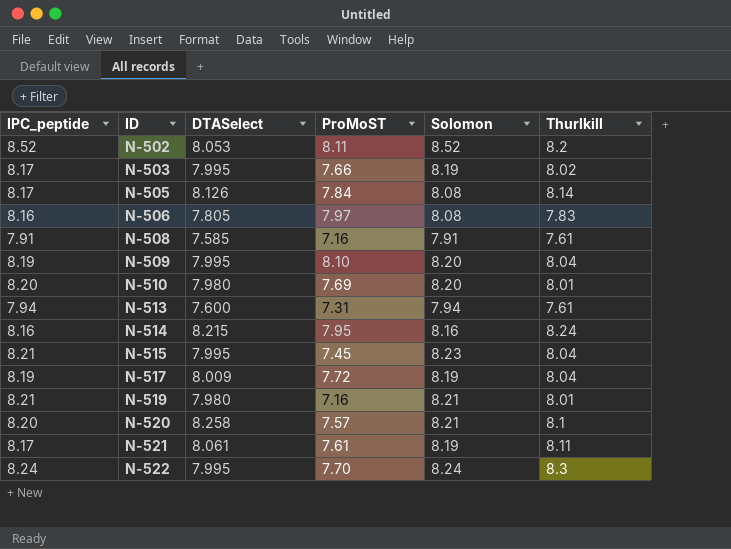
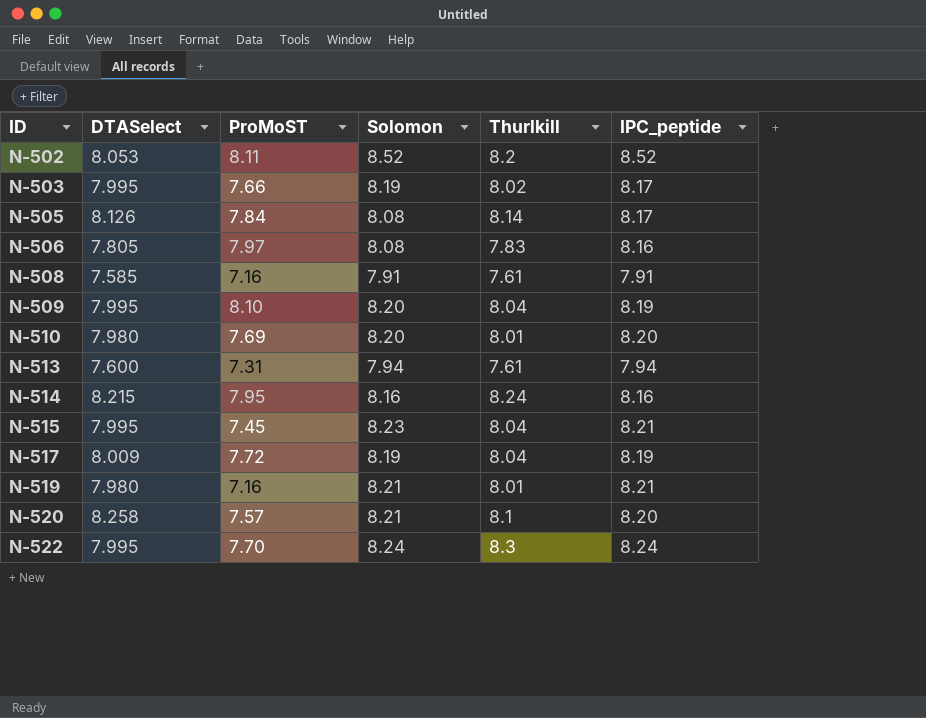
column IPC_peptide | position: 1 -> 6
row N-521: 8.17 | 8.061 | 7.61 | 8.19 | 8.11 -> none

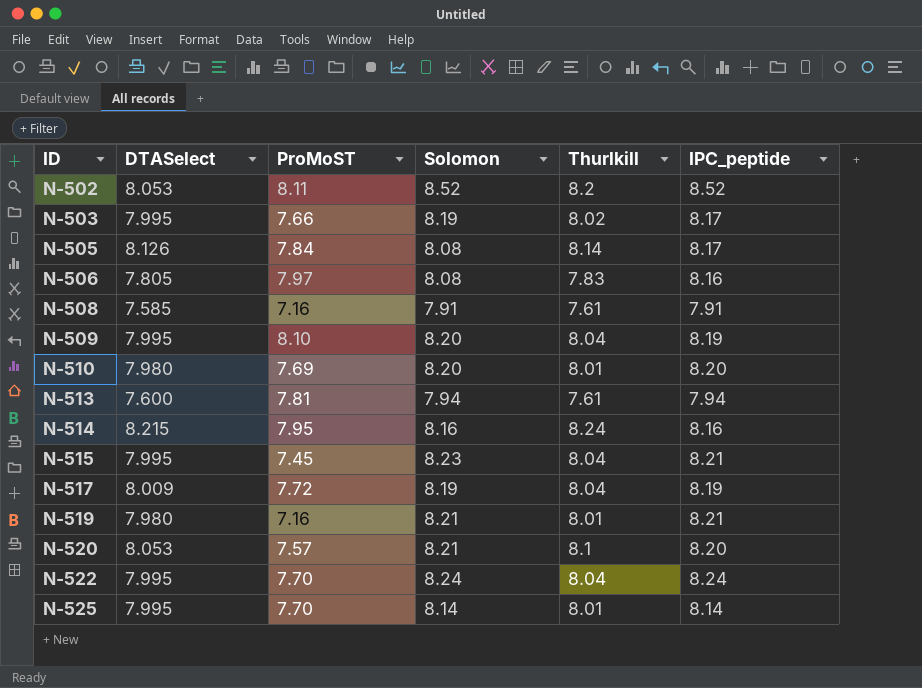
N-513 | ProMoST: 7.31 -> 7.81
N-520 | DTASelect: 8.258 -> 8.053
N-522 | Thurlkill: 8.3 -> 8.04
row N-525: none -> 7.995 | 7.70 | 8.14 | 8.01 | 8.14

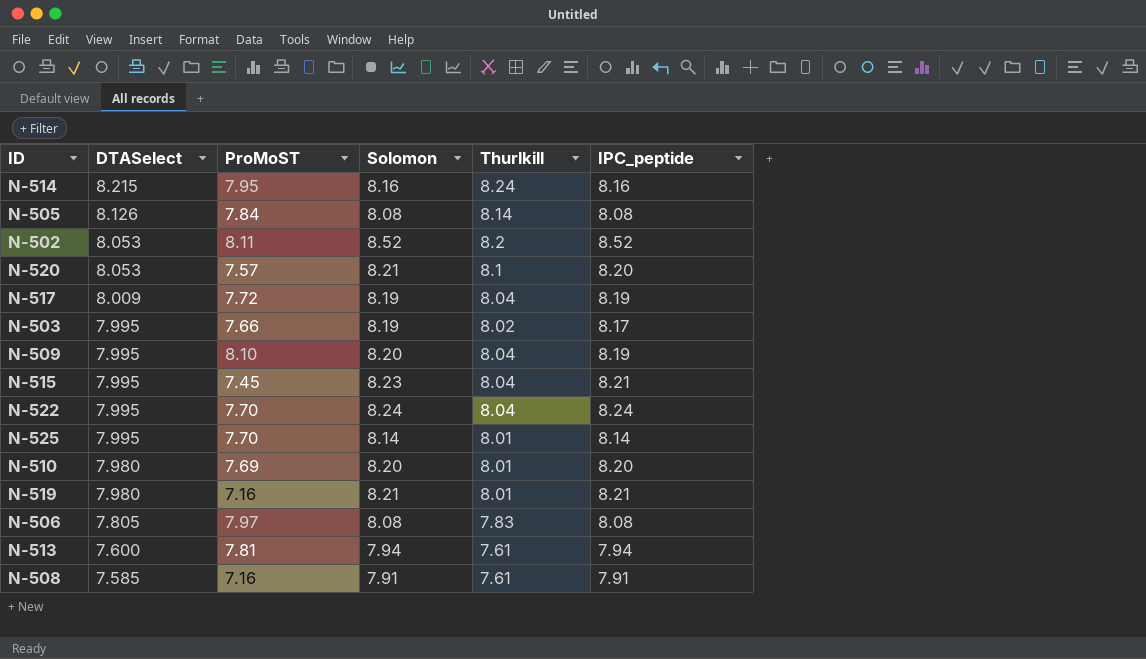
row order: ID ascending -> DTASelect descending
N-505 | IPC_peptide: 8.17 -> 8.08
N-506 | IPC_peptide: 8.16 -> 8.08

